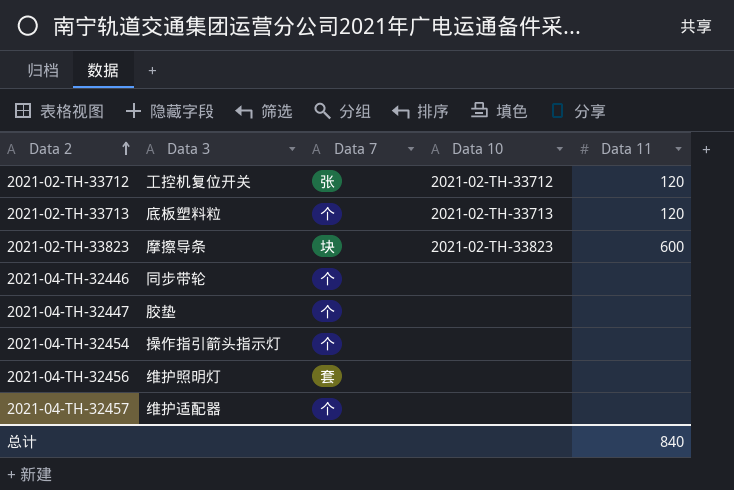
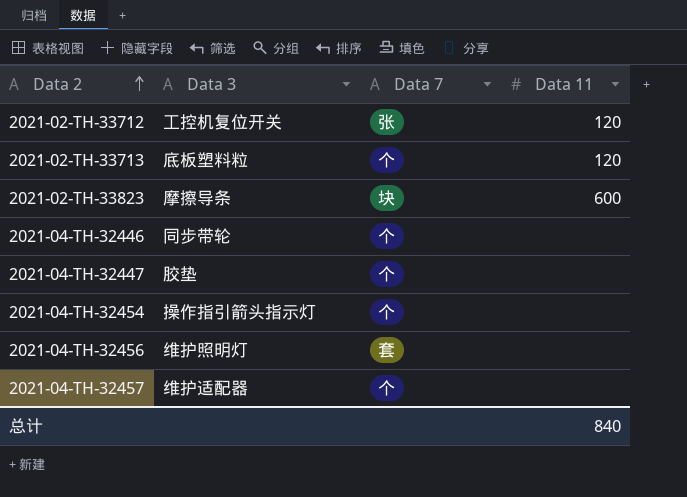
column Data 10 | position: 4 -> none

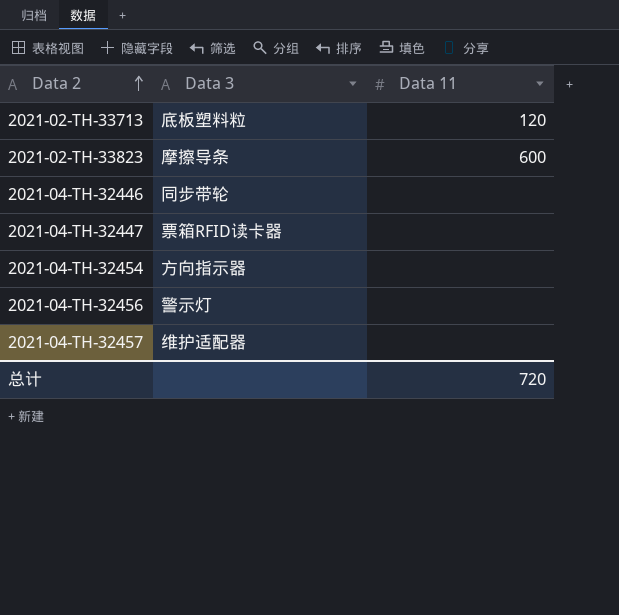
column Data 7 | position: 3 -> none
row 2021-02-TH-33712: 工控机复位开关 | 张 | 120 -> none
2021-04-TH-32447 | Data 3: 胶垫 -> 票箱RFID读卡器
2021-04-TH-32454 | Data 3: 操作指引箭头指示灯 -> 方向指示器
2021-04-TH-32456 | Data 3: 维护照明灯 -> 警示灯
总计 | Data 11: 840 -> 720

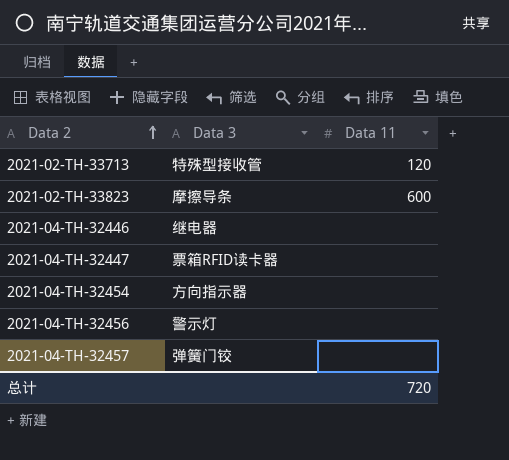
2021-02-TH-33713 | Data 3: 底板塑料粒 -> 特殊型接收管
2021-04-TH-32446 | Data 3: 同步带轮 -> 继电器
2021-04-TH-32457 | Data 3: 维护适配器 -> 弹簧门铰

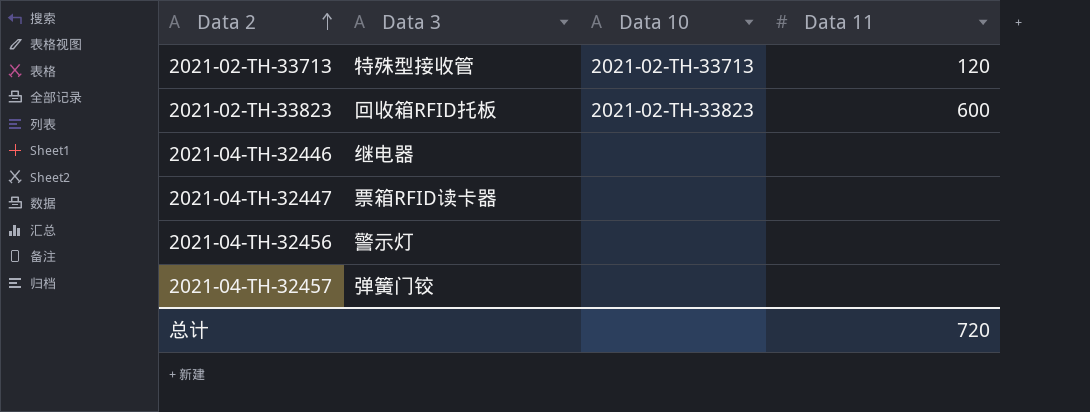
column Data 10 | position: none -> 3
row 2021-04-TH-32454: 方向指示器 | none -> none
2021-02-TH-33823 | Data 3: 摩擦导条 -> 回收箱RFID托板

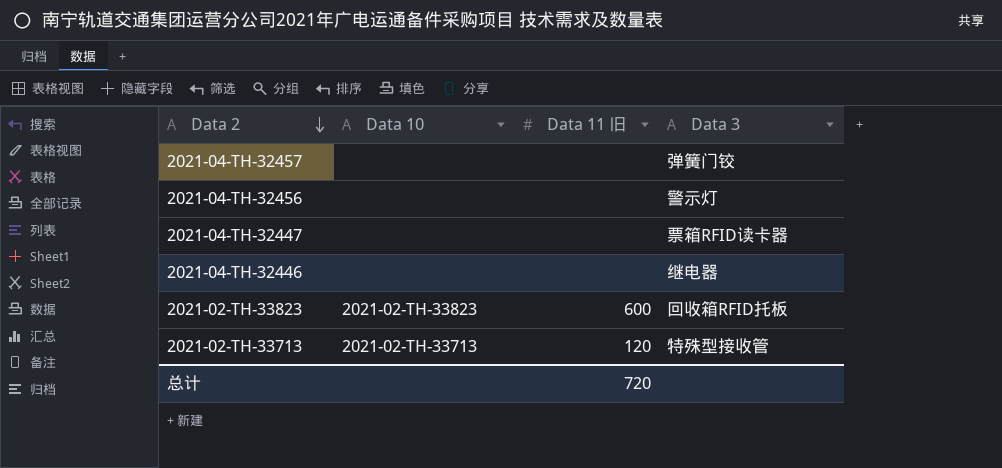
row order: Data 2 ascending -> Data 2 descending
column name: Data 11 -> Data 11 旧
column Data 3 | position: 2 -> 4

